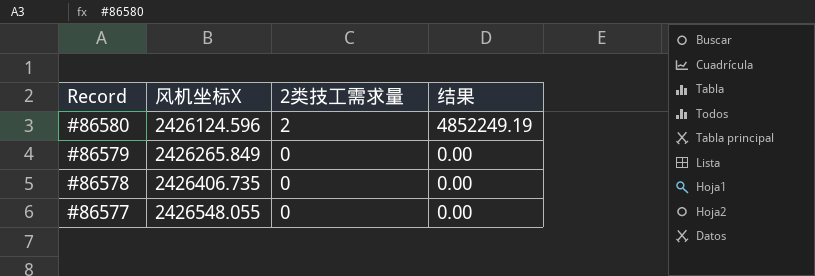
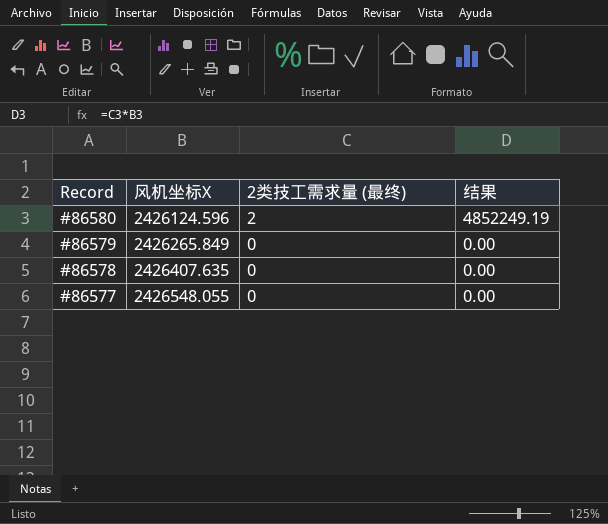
column name: 2类技工需求量 -> 2类技工需求量 (最终)
#86578 | 风机坐标X: 2426406.735 -> 2426407.635

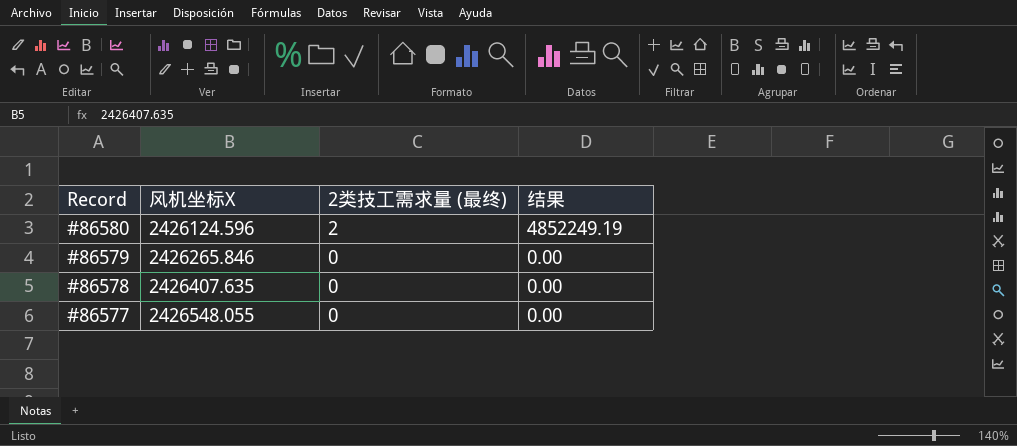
#86579 | 风机坐标X: 2426265.849 -> 2426265.846

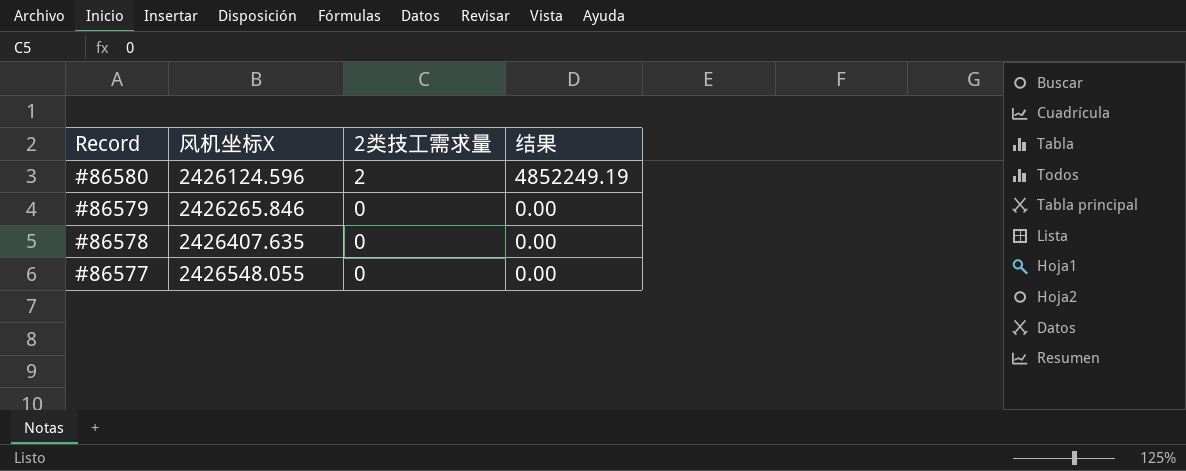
column name: 2类技工需求量 (最终) -> 2类技工需求量

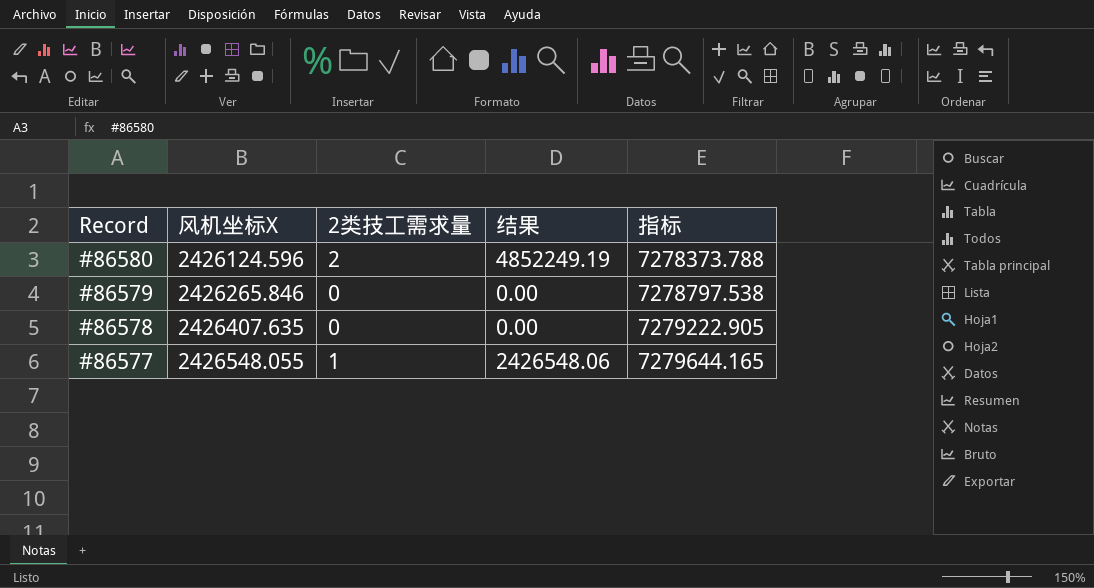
column 指标 | formula: none -> [风机坐标X] * 3
#86577 | 2类技工需求量: 0 -> 1
#86577 | 结果: 0.00 -> 2426548.06

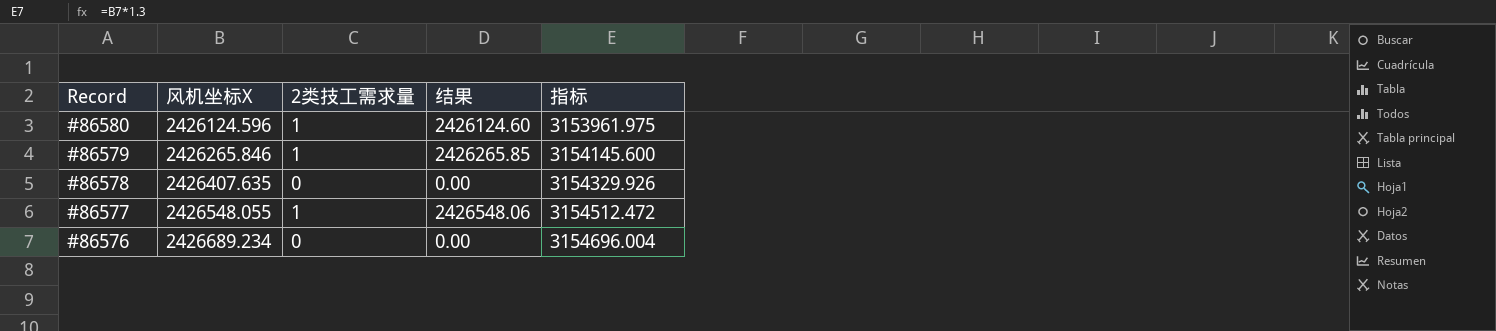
column 指标 | formula: [风机坐标X] * 3 -> [风机坐标X] * 1.3
#86580 | 2类技工需求量: 2 -> 1
#86580 | 结果: 4852249.19 -> 2426124.60
#86579 | 2类技工需求量: 0 -> 1
#86579 | 结果: 0.00 -> 2426265.85
row #86576: none -> 2426689.234 | 0 | 0.00 | 3154696.004

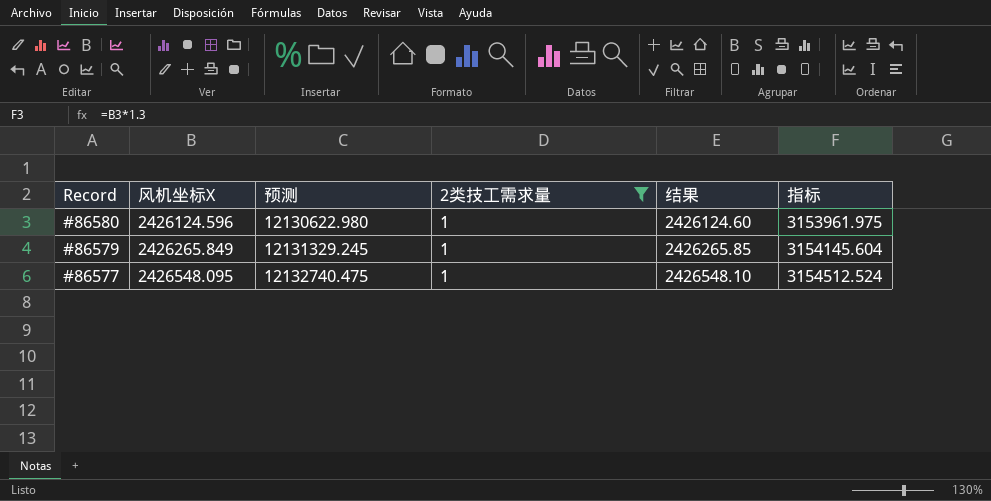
filter: none -> 2类技工需求量 = 1
column 预测 | formula: none -> [风机坐标X] * 5
#86579 | 风机坐标X: 2426265.846 -> 2426265.849
#86579 | 指标: 3154145.600 -> 3154145.604
#86577 | 风机坐标X: 2426548.055 -> 2426548.095
#86577 | 结果: 2426548.06 -> 2426548.10
#86577 | 指标: 3154512.472 -> 3154512.524

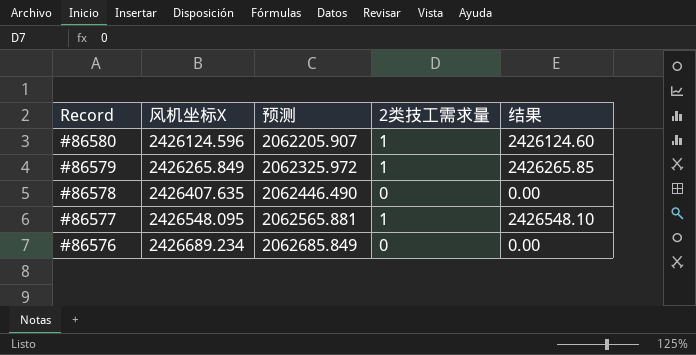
filter: 2类技工需求量 = 1 -> none
column 指标 | formula: [风机坐标X] * 1.3 -> none
column 预测 | formula: [风机坐标X] * 5 -> [风机坐标X] * 0.85

